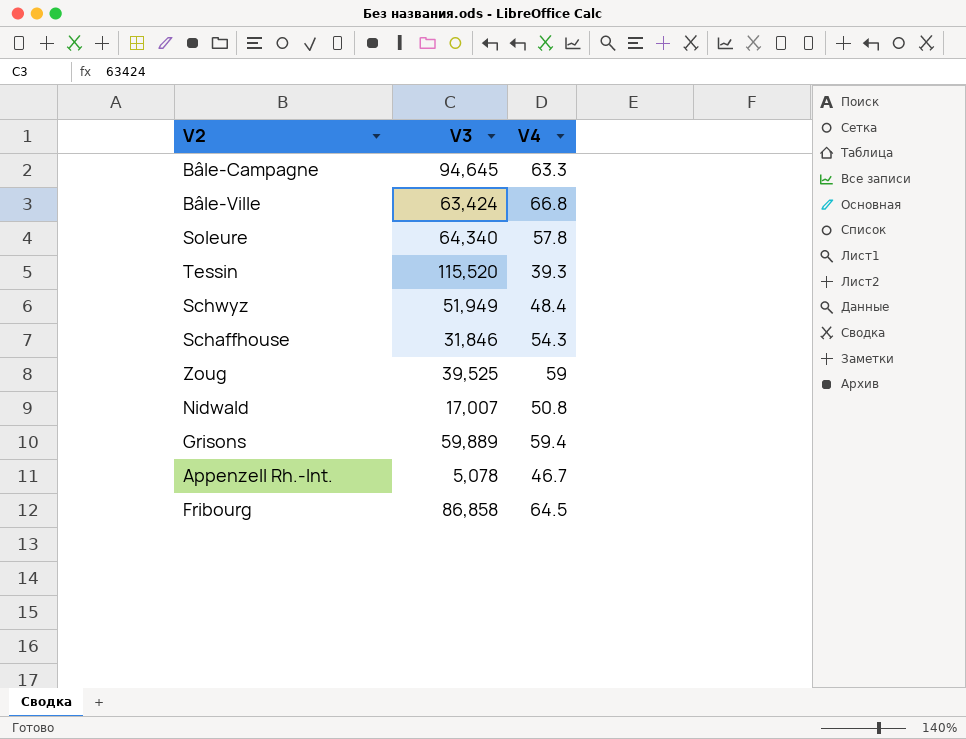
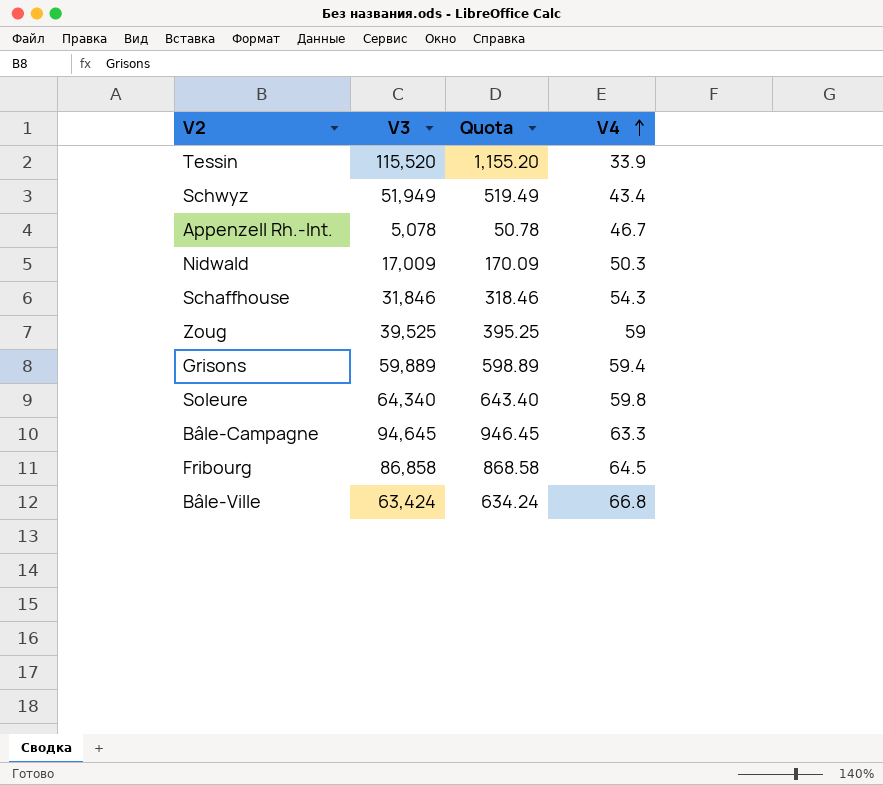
row order: none -> V4 ascending
column Quota | formula: none -> [V3] * 0.01
Tessin | V4: 39.3 -> 33.9
Schwyz | V4: 48.4 -> 43.4
Nidwald | V3: 17,007 -> 17,009
Nidwald | V4: 50.8 -> 50.3
Soleure | V4: 57.8 -> 59.8

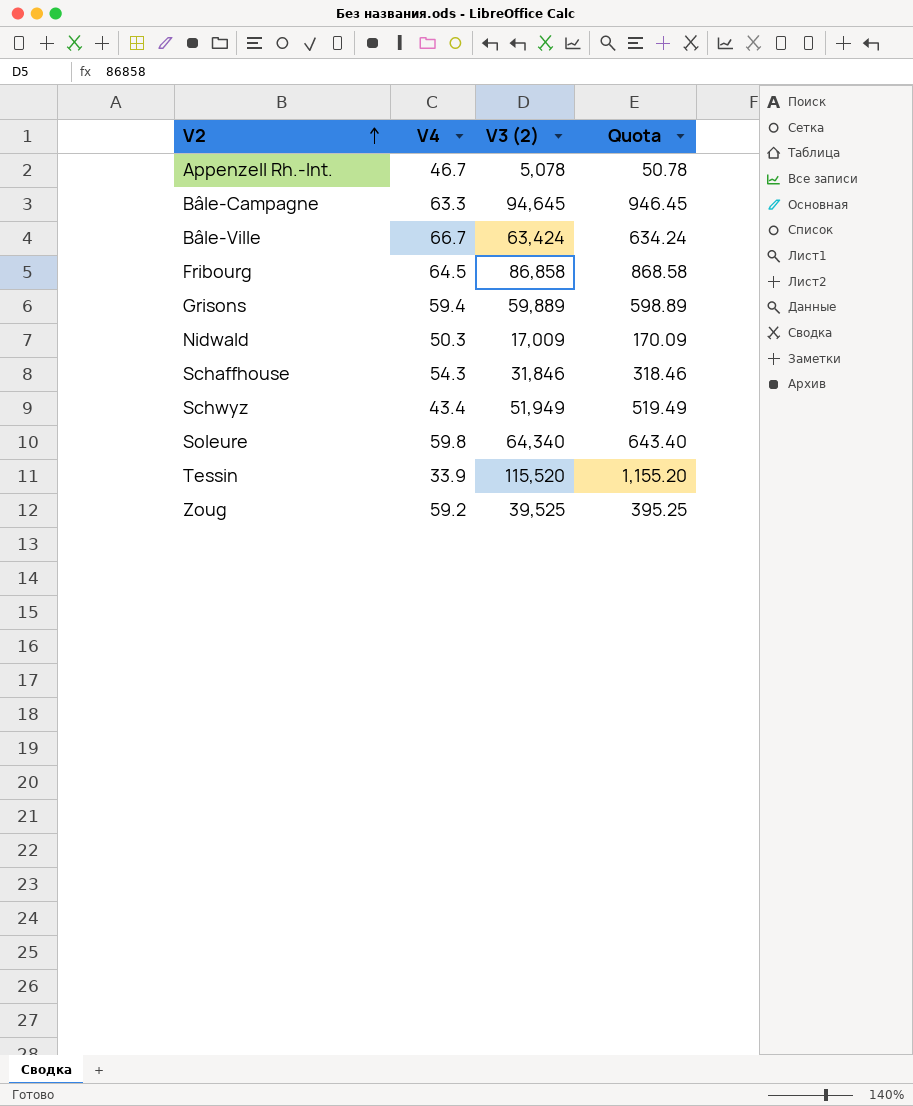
row order: V4 ascending -> V2 ascending
column V4 | position: 4 -> 2
column name: V3 -> V3 (2)
Bâle-Ville | V4: 66.8 -> 66.7
Zoug | V4: 59 -> 59.2

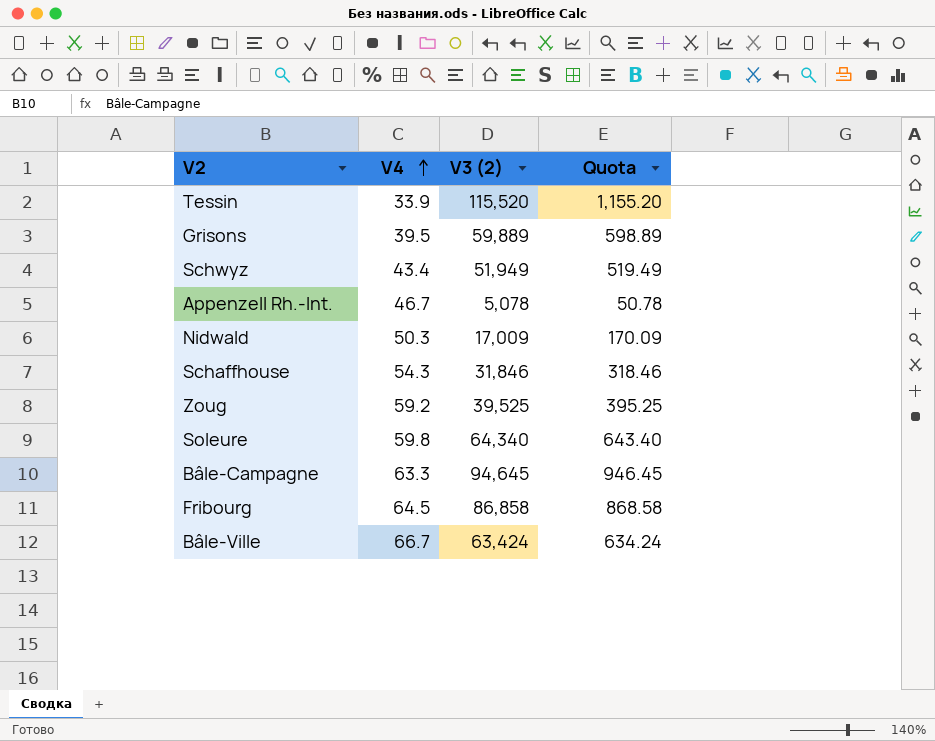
row order: V2 ascending -> V4 ascending
Grisons | V4: 59.4 -> 39.5

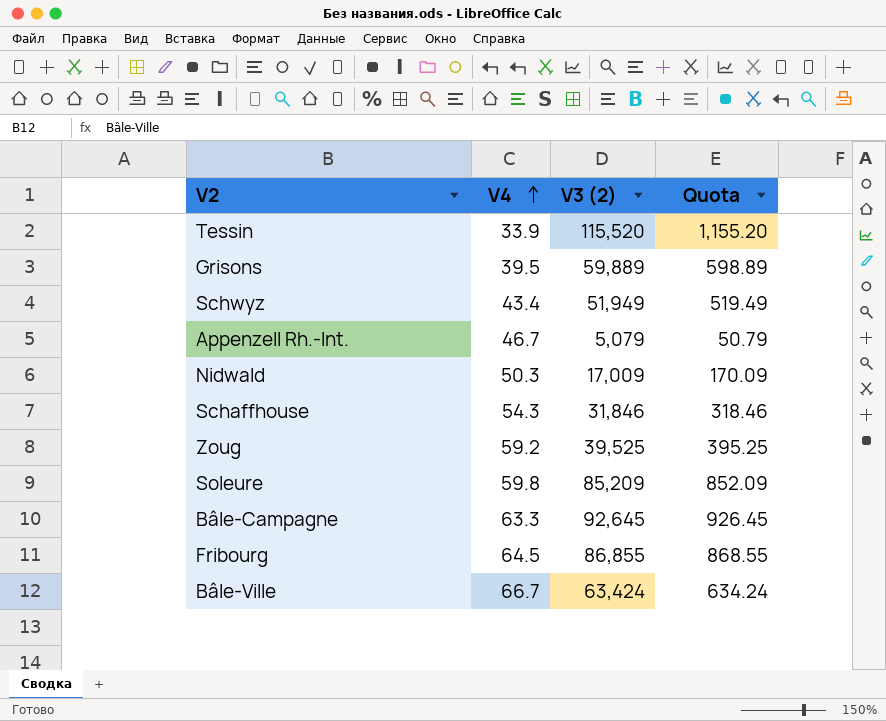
Appenzell Rh.-Int. | V3 (2): 5,078 -> 5,079
Appenzell Rh.-Int. | Quota: 50.78 -> 50.79
Soleure | V3 (2): 64,340 -> 85,209
Soleure | Quota: 643.40 -> 852.09
Bâle-Campagne | V3 (2): 94,645 -> 92,645
Bâle-Campagne | Quota: 946.45 -> 926.45
Fribourg | V3 (2): 86,858 -> 86,855
Fribourg | Quota: 868.58 -> 868.55

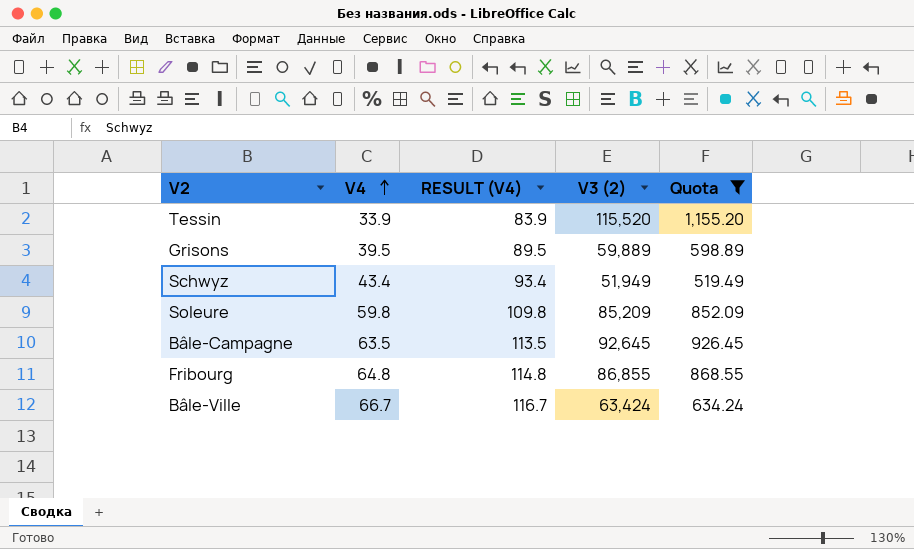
filter: none -> Quota >= 519.49
column RESULT (V4) | formula: none -> [V4] + 50
Bâle-Campagne | V4: 63.3 -> 63.5
Fribourg | V4: 64.5 -> 64.8

